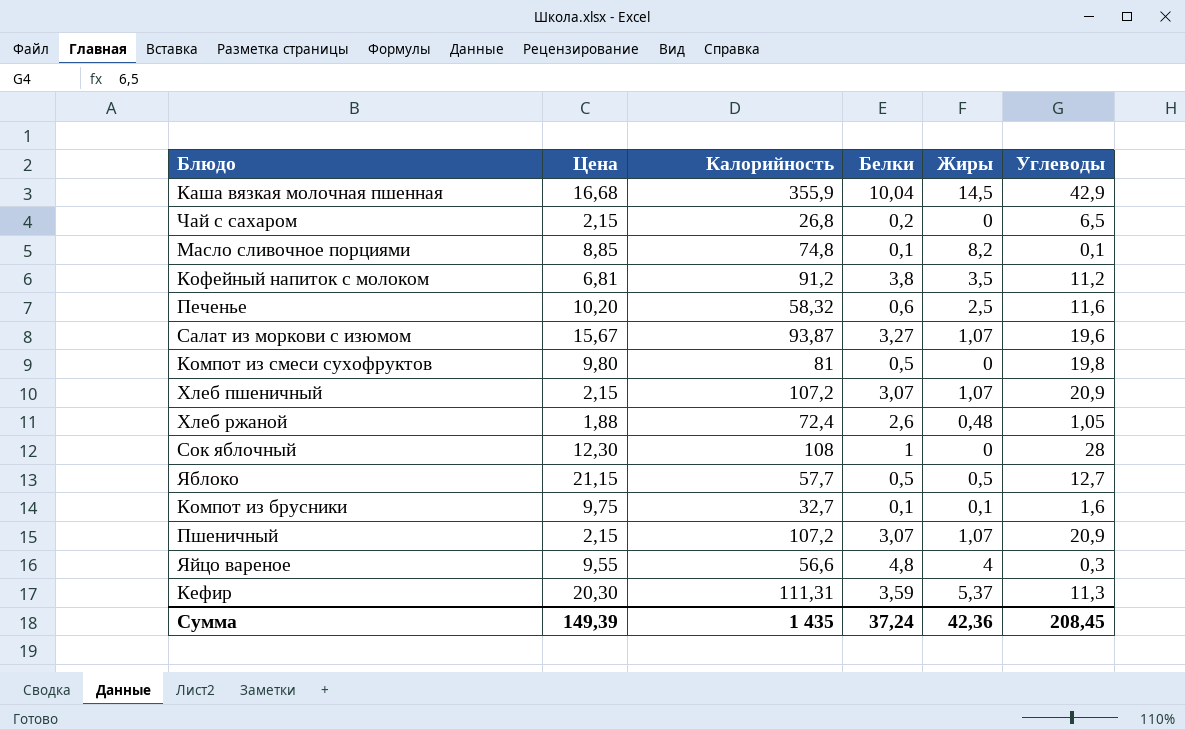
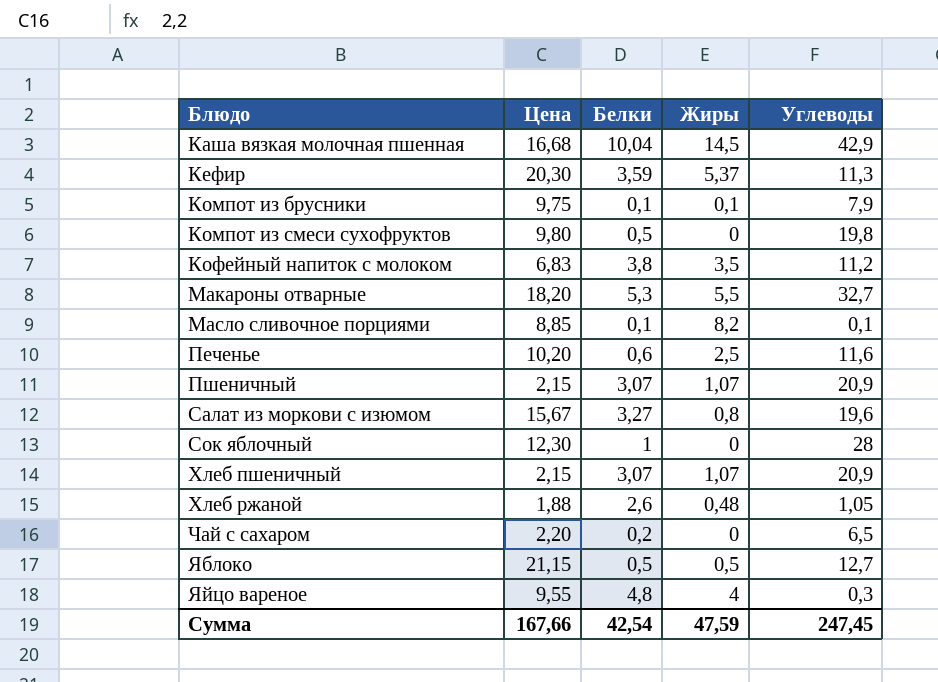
row order: none -> Блюдо ascending
column Калорийность | position: 3 -> none
Компот из брусники | Углеводы: 1,6 -> 7,9
Кофейный напиток с молоком | Цена: 6,81 -> 6,83
row Макароны отварные: none -> 18,20 | 5,3 | 5,5 | 32,7
Салат из моркови с изюмом | Жиры: 1,07 -> 0,8
Чай с сахаром | Цена: 2,15 -> 2,20
Сумма | Цена: 149,39 -> 167,66
Сумма | Белки: 37,24 -> 42,54
Сумма | Жиры: 42,36 -> 47,59
Сумма | Углеводы: 208,45 -> 247,45

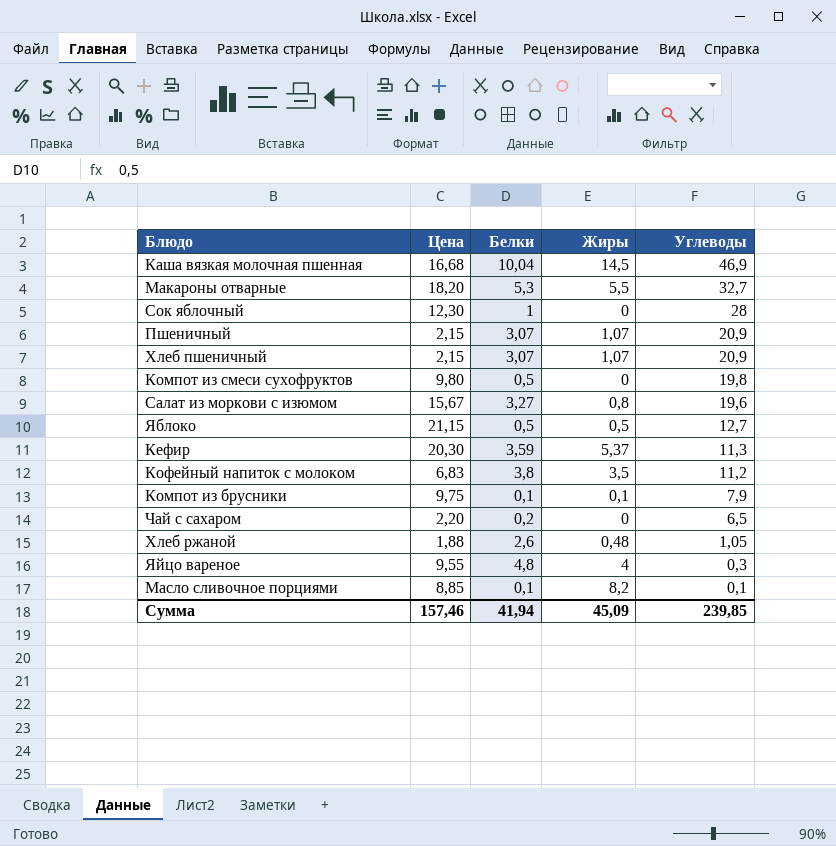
row order: Блюдо ascending -> Углеводы descending
row Печенье: 10,20 | 0,6 | 2,5 | 11,6 -> none
Каша вязкая молочная пшенная | Углеводы: 42,9 -> 46,9
Сумма | Цена: 167,66 -> 157,46
Сумма | Белки: 42,54 -> 41,94
Сумма | Жиры: 47,59 -> 45,09
Сумма | Углеводы: 247,45 -> 239,85

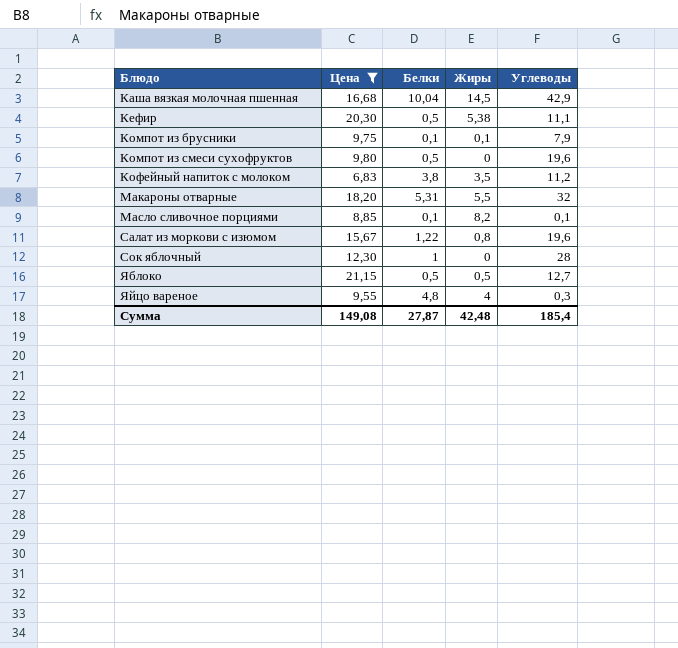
filter: none -> Цена >= 6,83
row order: Углеводы descending -> Блюдо ascending
Каша вязкая молочная пшенная | Углеводы: 46,9 -> 42,9
Кефир | Белки: 3,59 -> 0,5
Кефир | Жиры: 5,37 -> 5,38
Кефир | Углеводы: 11,3 -> 11,1
Компот из смеси сухофруктов | Углеводы: 19,8 -> 19,6
Макароны отварные | Белки: 5,3 -> 5,31
Макароны отварные | Углеводы: 32,7 -> 32
Салат из моркови с изюмом | Белки: 3,27 -> 1,22
Сумма | Цена: 157,46 -> 149,08
Сумма | Белки: 41,94 -> 27,87
Сумма | Жиры: 45,09 -> 42,48
Сумма | Углеводы: 239,85 -> 185,4

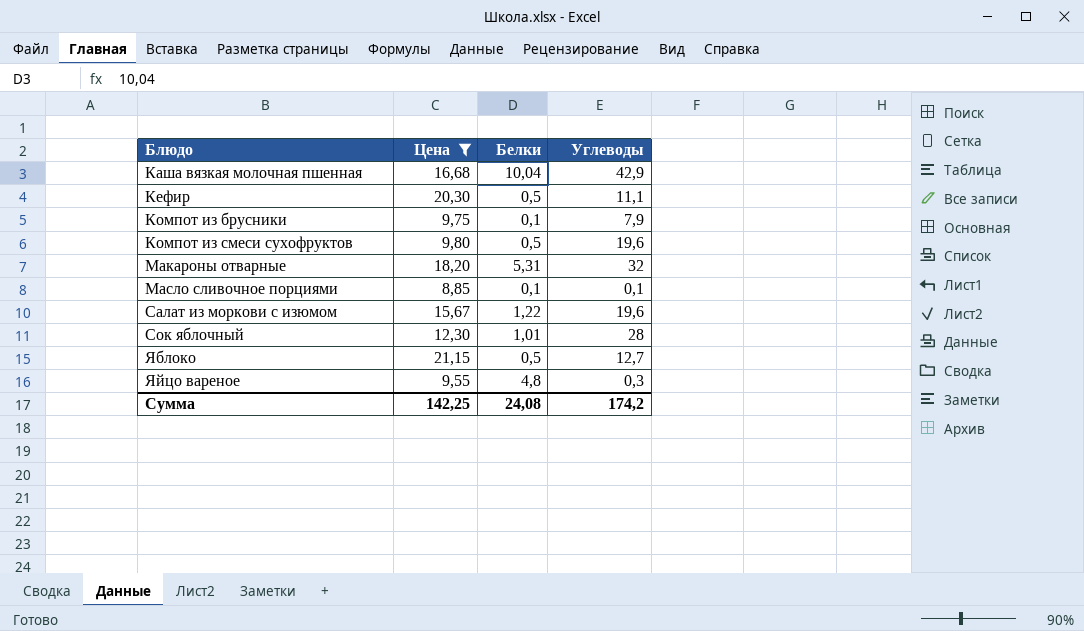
column Жиры | position: 4 -> none
row Кофейный напиток с молоком: 6,83 | 3,8 | 3,5 | 11,2 -> none
Сок яблочный | Белки: 1 -> 1,01
Сумма | Цена: 149,08 -> 142,25
Сумма | Белки: 27,87 -> 24,08
Сумма | Углеводы: 185,4 -> 174,2

